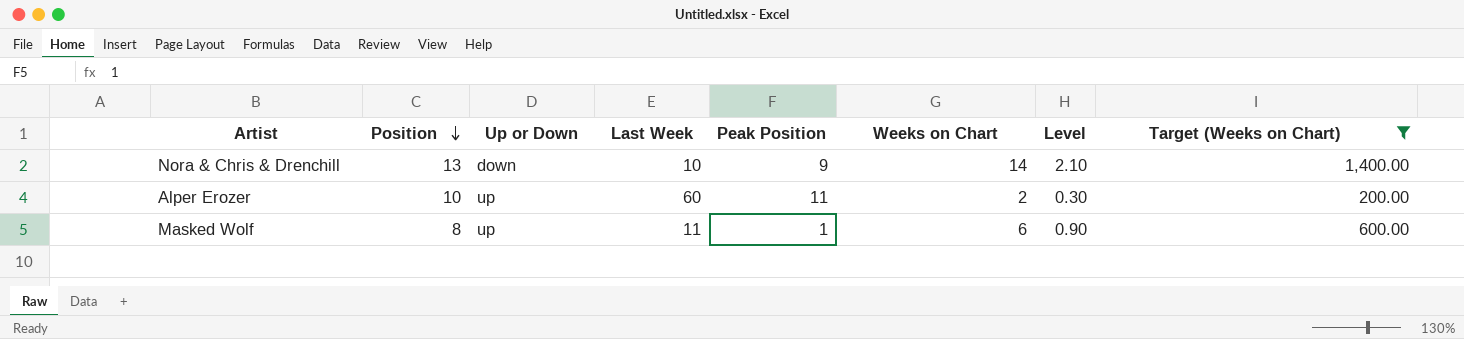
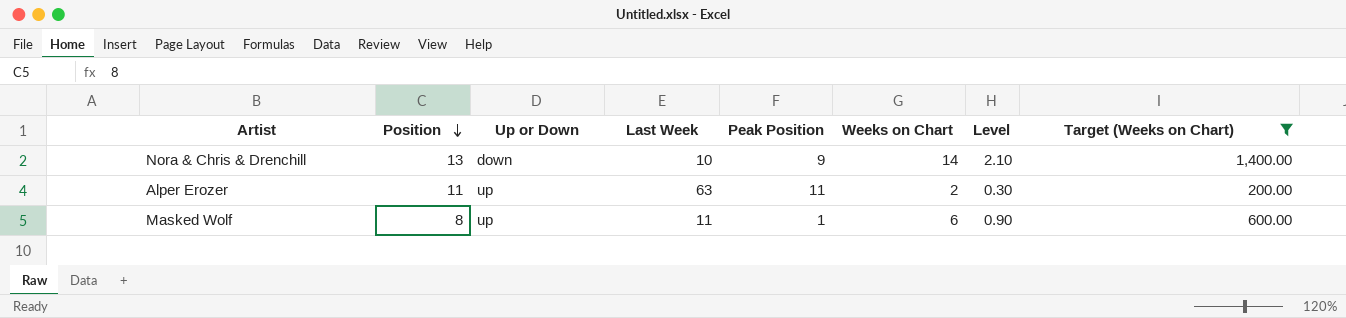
Alper Erozer | Position: 10 -> 11
Alper Erozer | Last Week: 60 -> 63

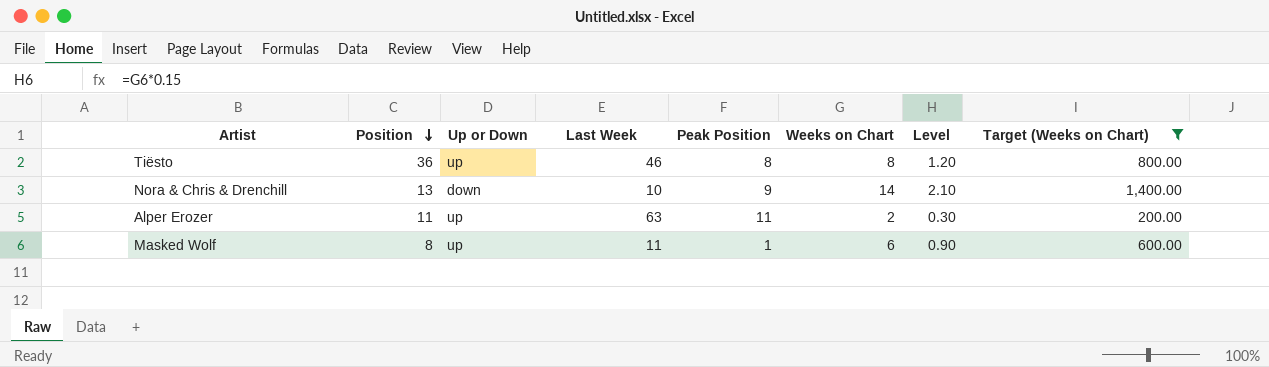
row Tiësto: none -> 36 | up | 46 | 8 | 8 | 1.20 | 800.00

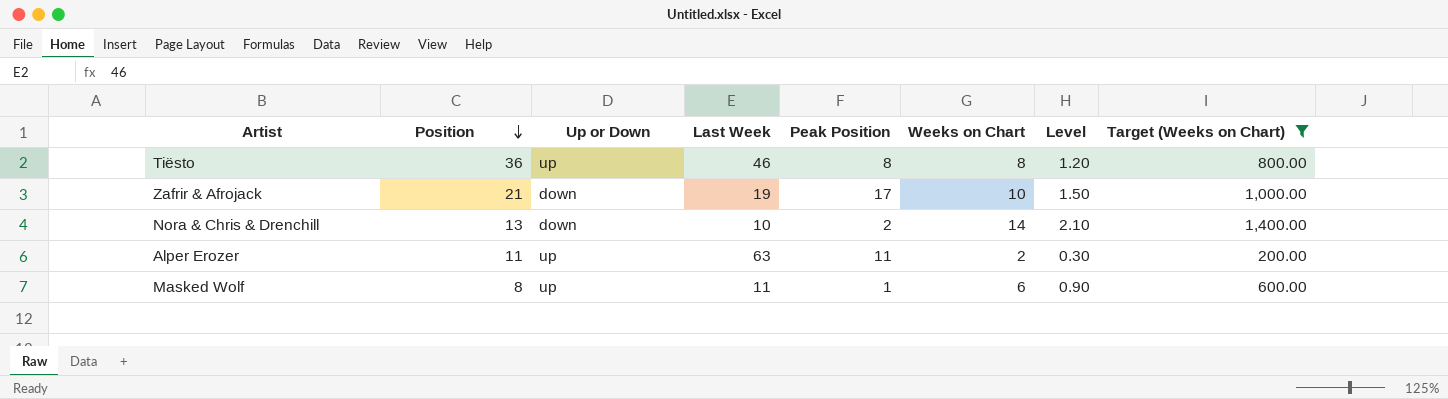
row Zafrir & Afrojack: none -> 21 | down | 19 | 17 | 10 | 1.50 | 1,000.00
Nora & Chris & Drenchill | Peak Position: 9 -> 2

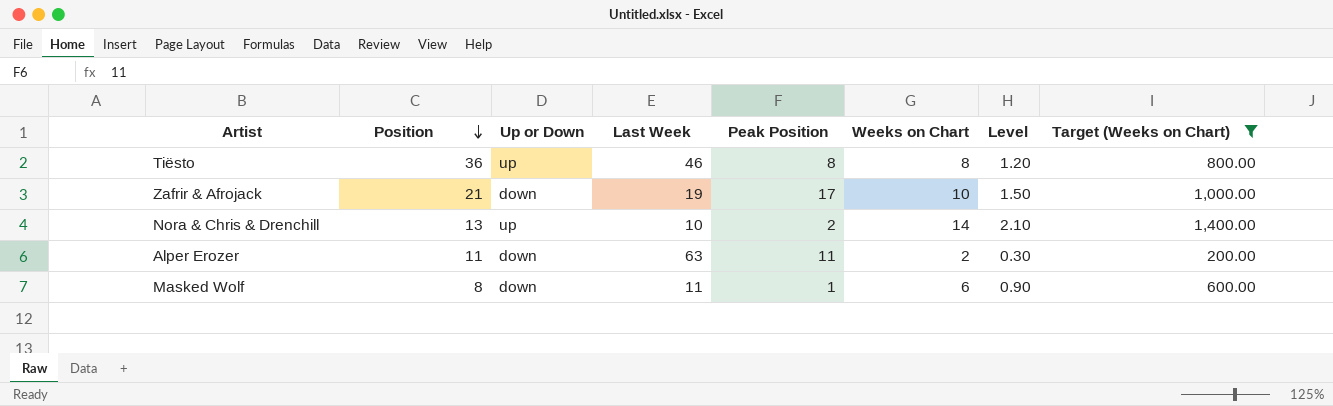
Nora & Chris & Drenchill | Up or Down: down -> up
Alper Erozer | Up or Down: up -> down
Masked Wolf | Up or Down: up -> down

